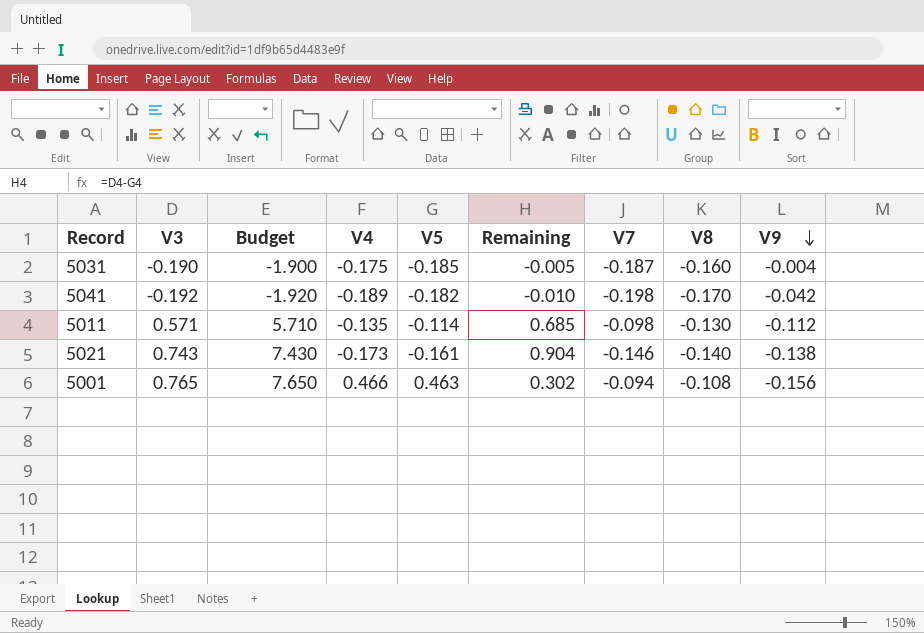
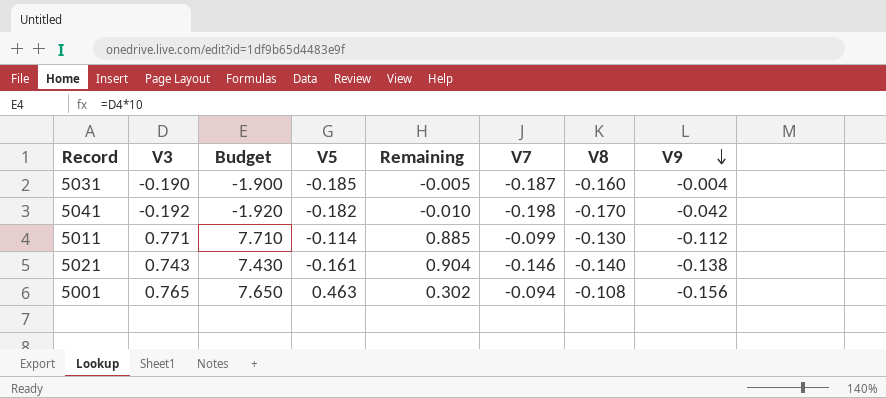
column V4 | position: 4 -> none
5011 | V3: 0.571 -> 0.771
5011 | Budget: 5.710 -> 7.710
5011 | Remaining: 0.685 -> 0.885
5011 | V7: -0.098 -> -0.099

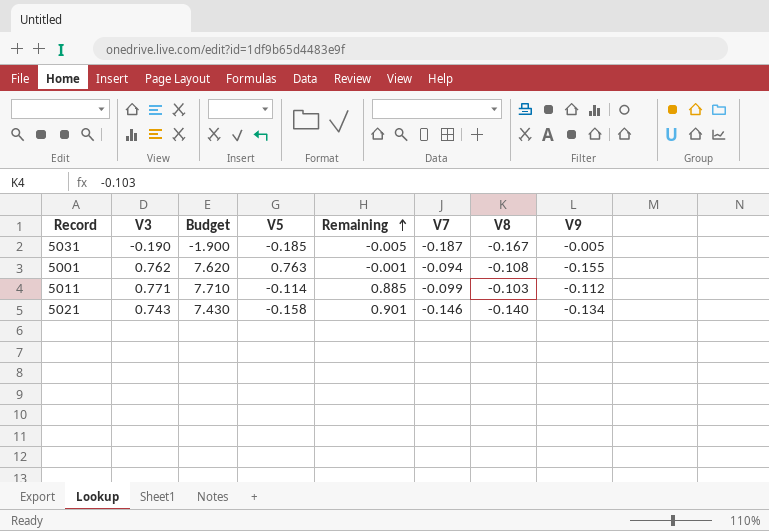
row order: V9 descending -> Remaining ascending
row 5041: -0.192 | -1.920 | -0.182 | -0.010 | -0.198 | -0.170 | -0.042 -> none
5031 | V8: -0.160 -> -0.167
5031 | V9: -0.004 -> -0.005
5001 | V3: 0.765 -> 0.762
5001 | Budget: 7.650 -> 7.620
5001 | V5: 0.463 -> 0.763
5001 | Remaining: 0.302 -> -0.001
5001 | V9: -0.156 -> -0.155
5011 | V8: -0.130 -> -0.103
5021 | V5: -0.161 -> -0.158
5021 | Remaining: 0.904 -> 0.901
5021 | V9: -0.138 -> -0.134

